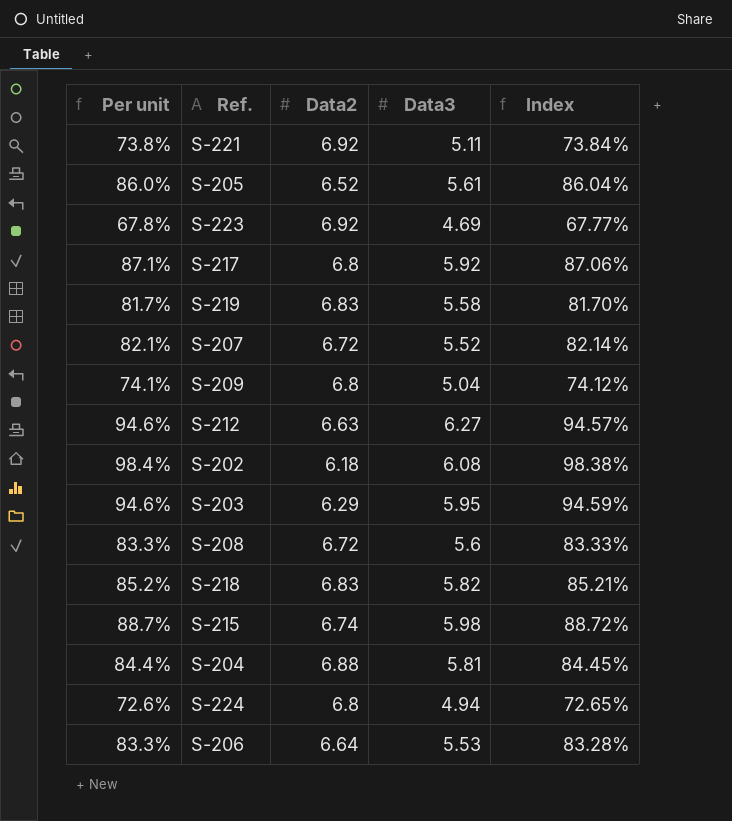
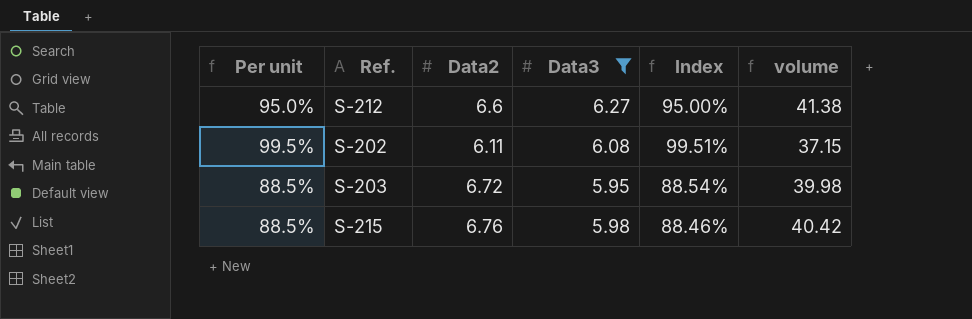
filter: none -> Data3 >= 5.95
column volume | formula: none -> [Data2] * [Data3]
S-212 | Per unit: 94.6% -> 95.0%
S-212 | Data2: 6.63 -> 6.6
S-212 | Index: 94.57% -> 95.00%
S-202 | Per unit: 98.4% -> 99.5%
S-202 | Data2: 6.18 -> 6.11
S-202 | Index: 98.38% -> 99.51%
S-203 | Per unit: 94.6% -> 88.5%
S-203 | Data2: 6.29 -> 6.72
S-203 | Index: 94.59% -> 88.54%
S-215 | Per unit: 88.7% -> 88.5%
S-215 | Data2: 6.74 -> 6.76
S-215 | Index: 88.72% -> 88.46%

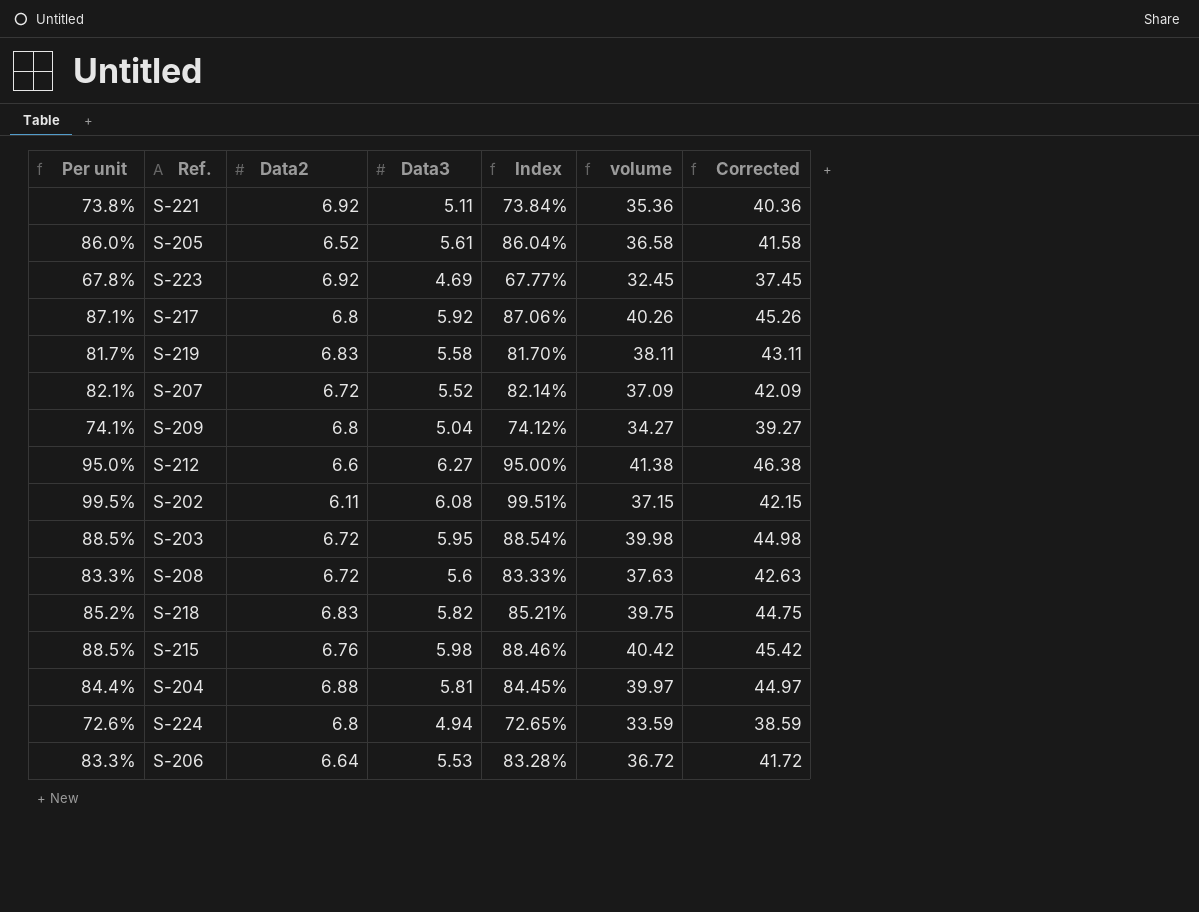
filter: Data3 >= 5.95 -> none
column Corrected | formula: none -> [volume] + 5

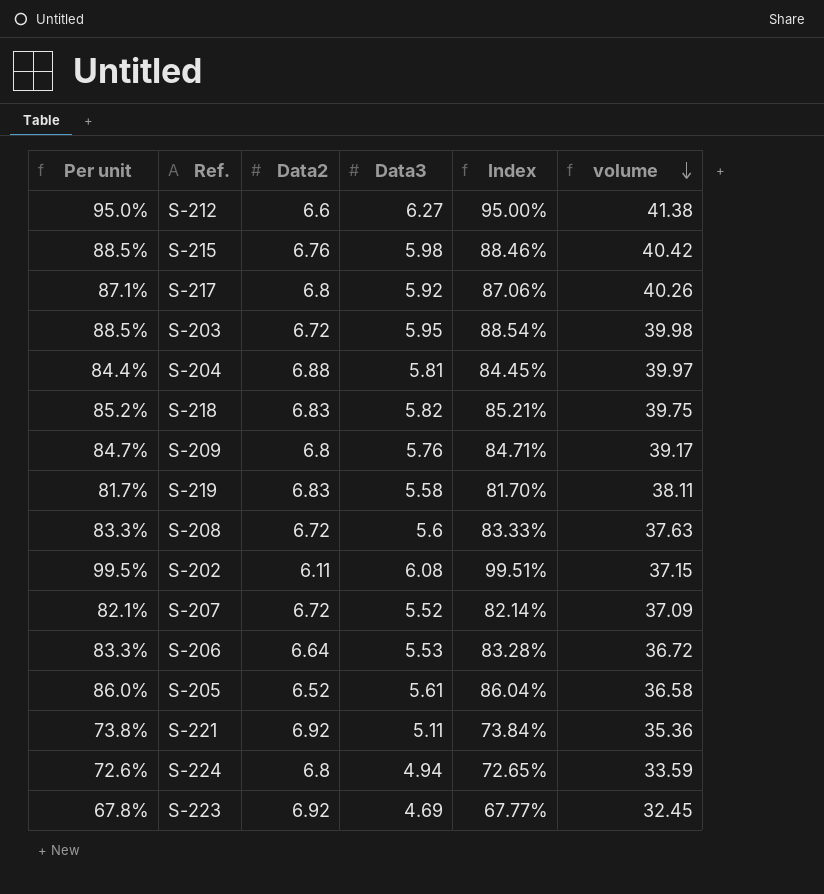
row order: none -> volume descending
column Corrected | formula: [volume] + 5 -> none
S-209 | Per unit: 74.1% -> 84.7%
S-209 | Data3: 5.04 -> 5.76
S-209 | Index: 74.12% -> 84.71%
S-209 | volume: 34.27 -> 39.17

